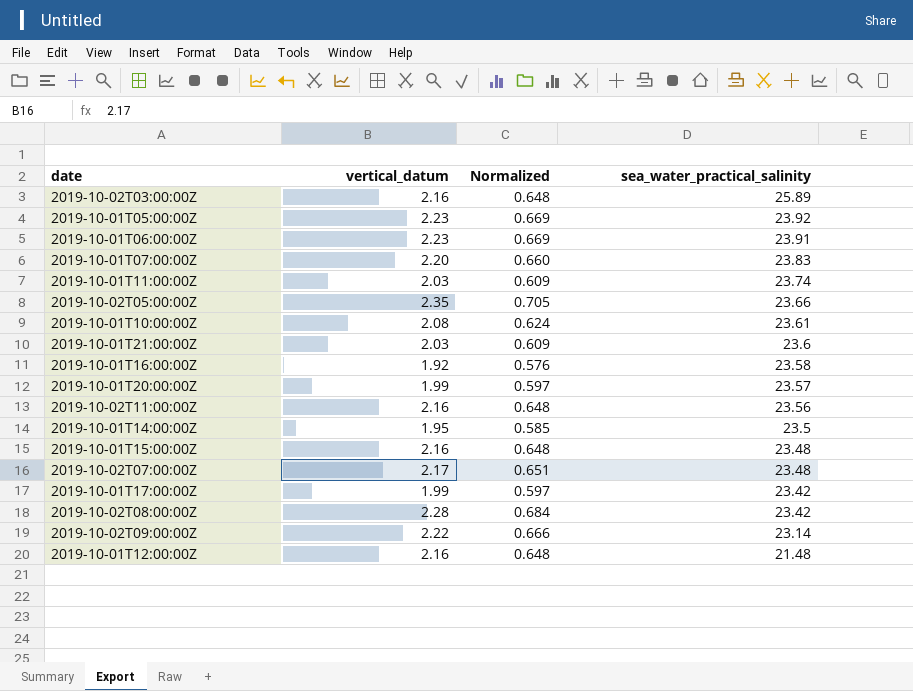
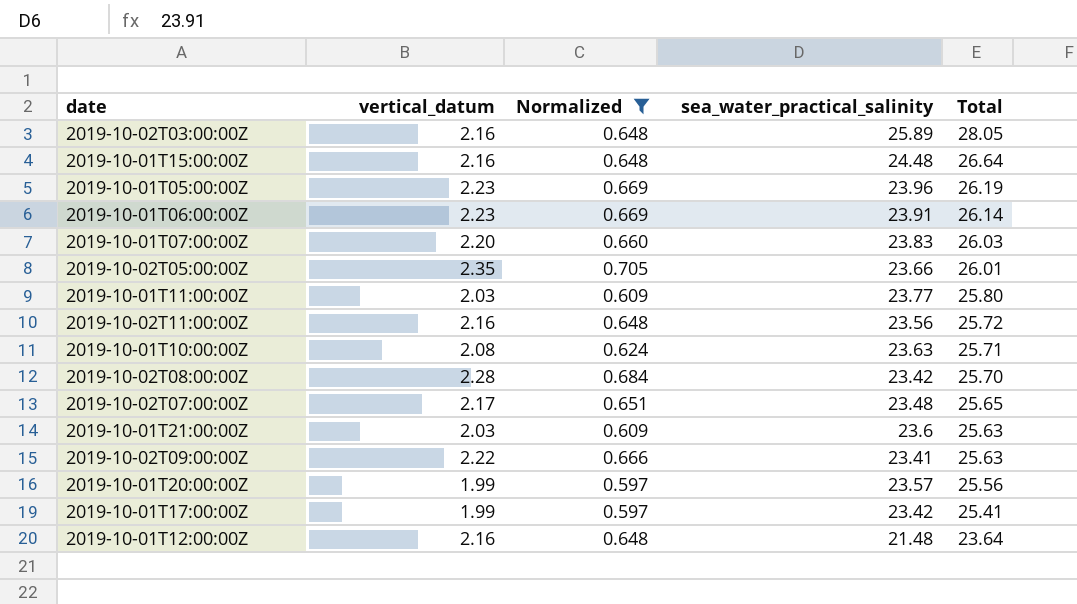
filter: none -> Normalized >= 0.597
row order: sea_water_practical_salinity descending -> Total descending
column Total | formula: none -> [vertical_datum] + [sea_water_practical_salinity]
2019-10-01T15:00:00Z | sea_water_practical_salinity: 23.48 -> 24.48
2019-10-01T05:00:00Z | sea_water_practical_salinity: 23.92 -> 23.96
2019-10-01T11:00:00Z | sea_water_practical_salinity: 23.74 -> 23.77
2019-10-01T10:00:00Z | sea_water_practical_salinity: 23.61 -> 23.63
2019-10-02T09:00:00Z | sea_water_practical_salinity: 23.14 -> 23.41

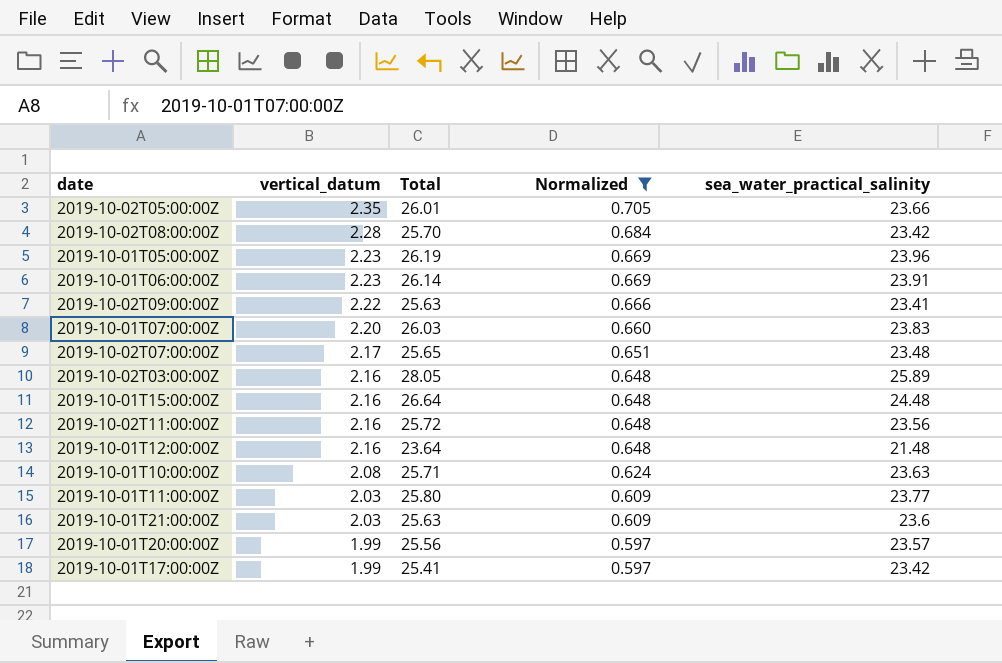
row order: Total descending -> vertical_datum descending
column Total | position: 5 -> 3

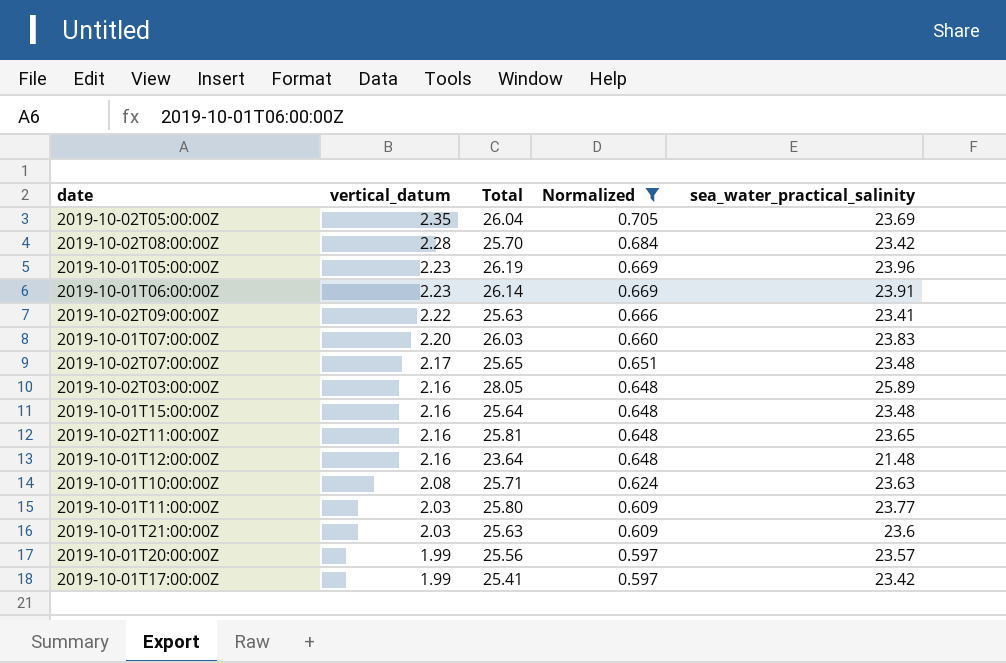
2019-10-02T05:00:00Z | Total: 26.01 -> 26.04
2019-10-02T05:00:00Z | sea_water_practical_salinity: 23.66 -> 23.69
2019-10-01T15:00:00Z | Total: 26.64 -> 25.64
2019-10-01T15:00:00Z | sea_water_practical_salinity: 24.48 -> 23.48
2019-10-02T11:00:00Z | Total: 25.72 -> 25.81
2019-10-02T11:00:00Z | sea_water_practical_salinity: 23.56 -> 23.65

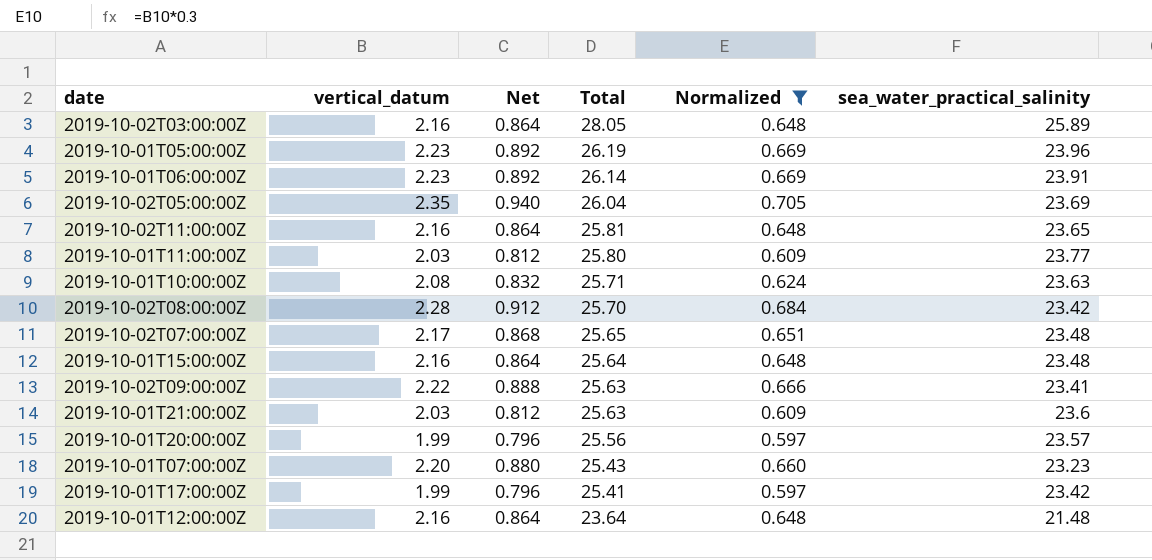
row order: vertical_datum descending -> Total descending
column Net | formula: none -> [vertical_datum] * 0.4
2019-10-01T07:00:00Z | Total: 26.03 -> 25.43
2019-10-01T07:00:00Z | sea_water_practical_salinity: 23.83 -> 23.23

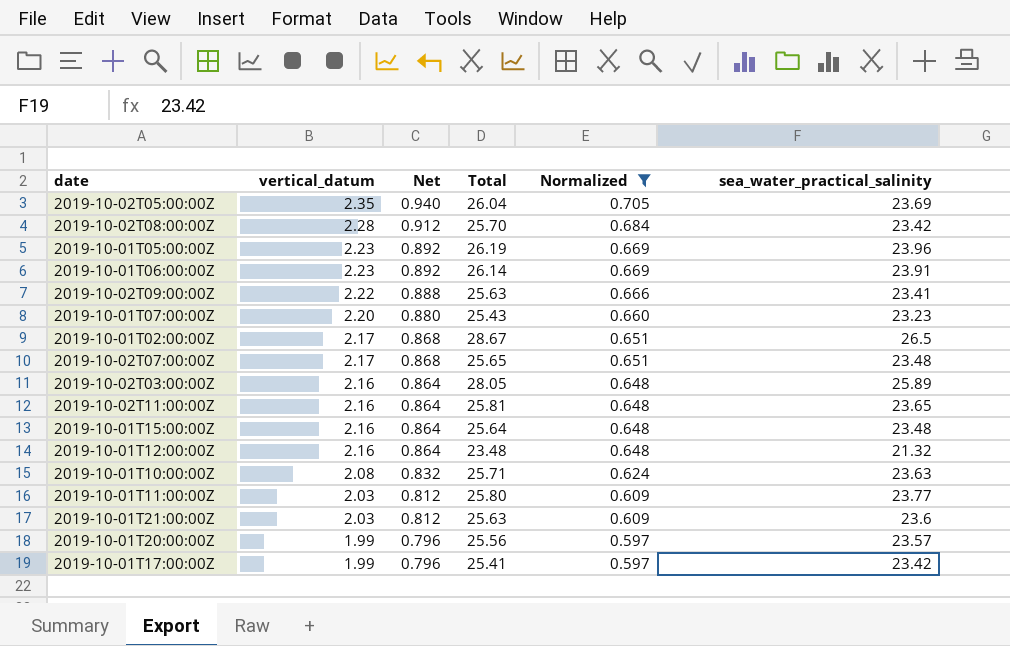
row order: Total descending -> vertical_datum descending
row 2019-10-01T02:00:00Z: none -> 2.17 | 0.868 | 28.67 | 0.651 | 26.5
2019-10-01T12:00:00Z | Total: 23.64 -> 23.48
2019-10-01T12:00:00Z | sea_water_practical_salinity: 21.48 -> 21.32

